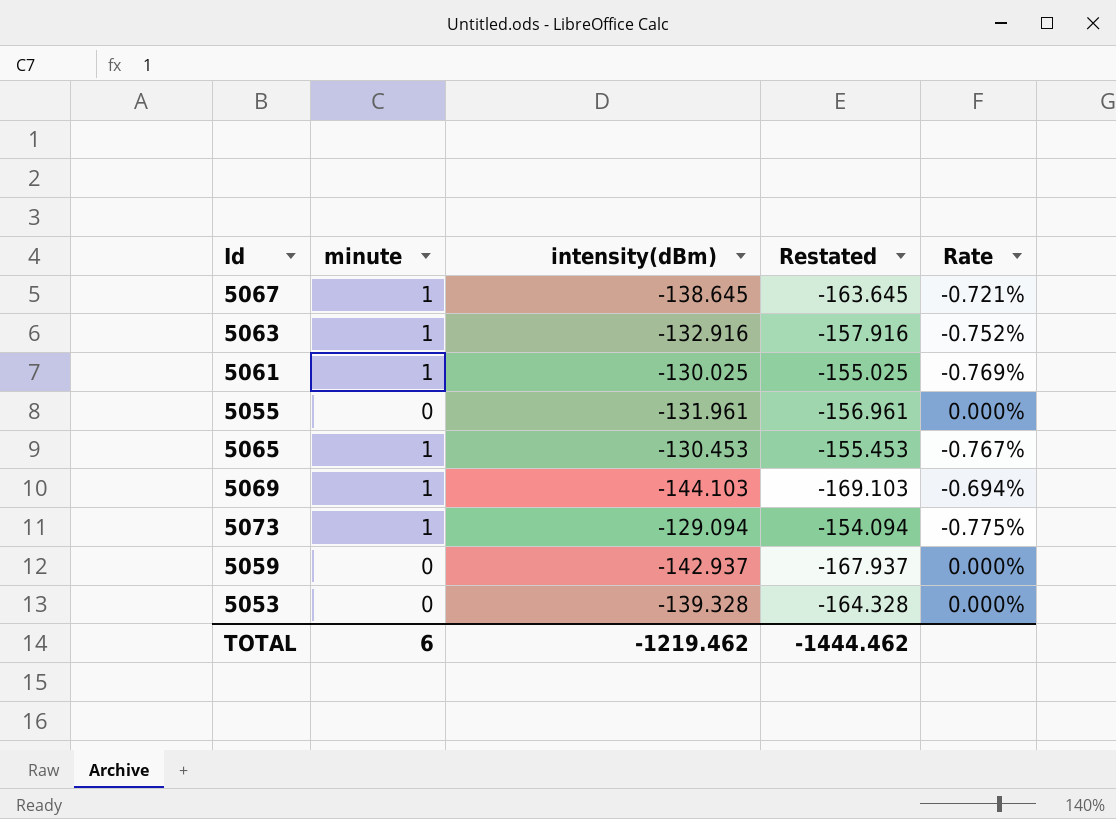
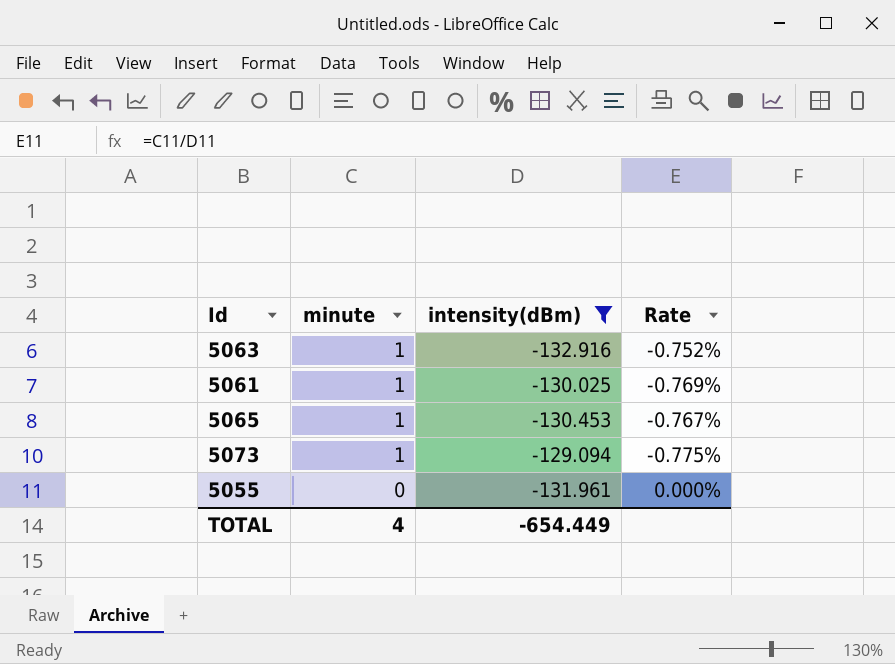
filter: none -> intensity(dBm) >= -132.916
row order: none -> minute descending
column Restated | formula: [intensity(dBm)] - 25 -> none
TOTAL | minute: 6 -> 4
TOTAL | intensity(dBm): -1219.462 -> -654.449

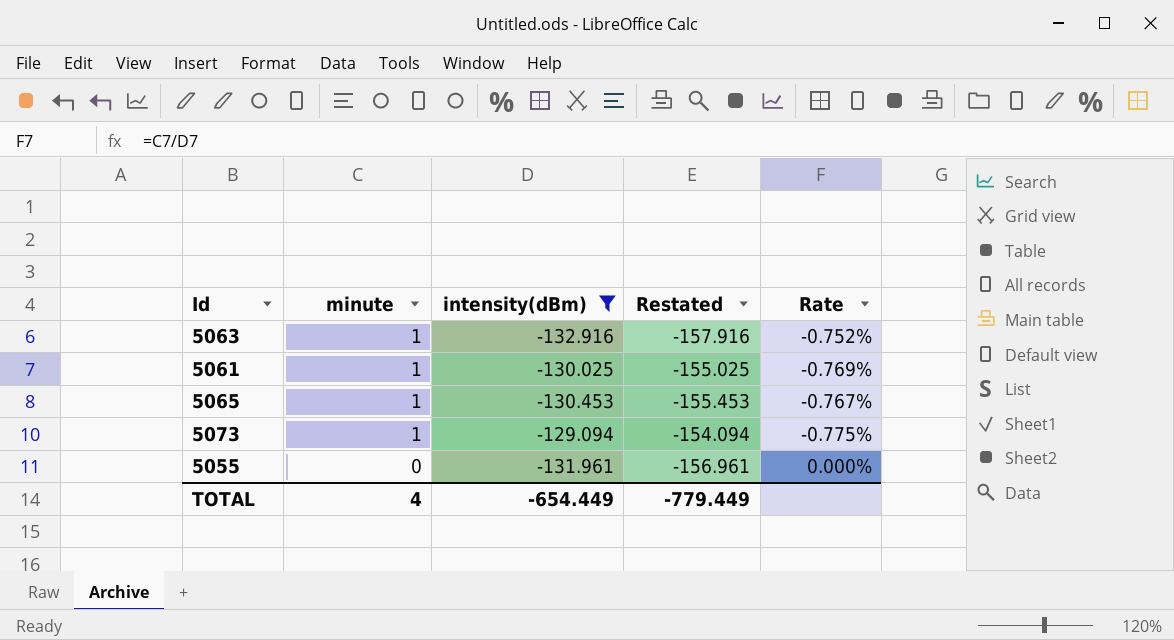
column Restated | formula: none -> [intensity(dBm)] - 25

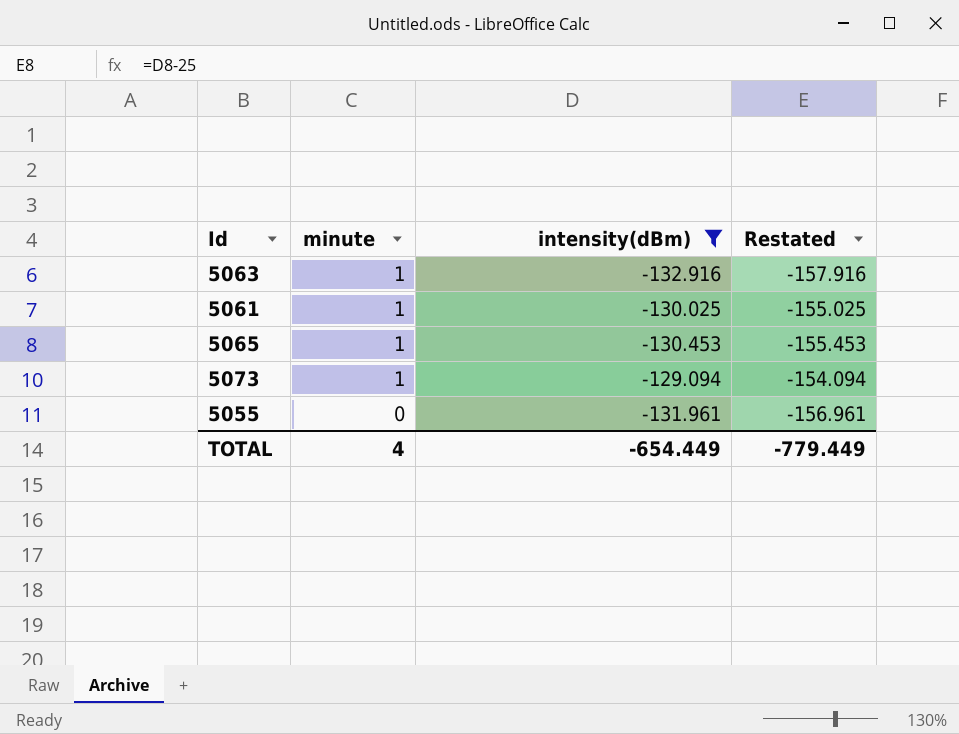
column Rate | formula: [minute] / [intensity(dBm)] -> none

